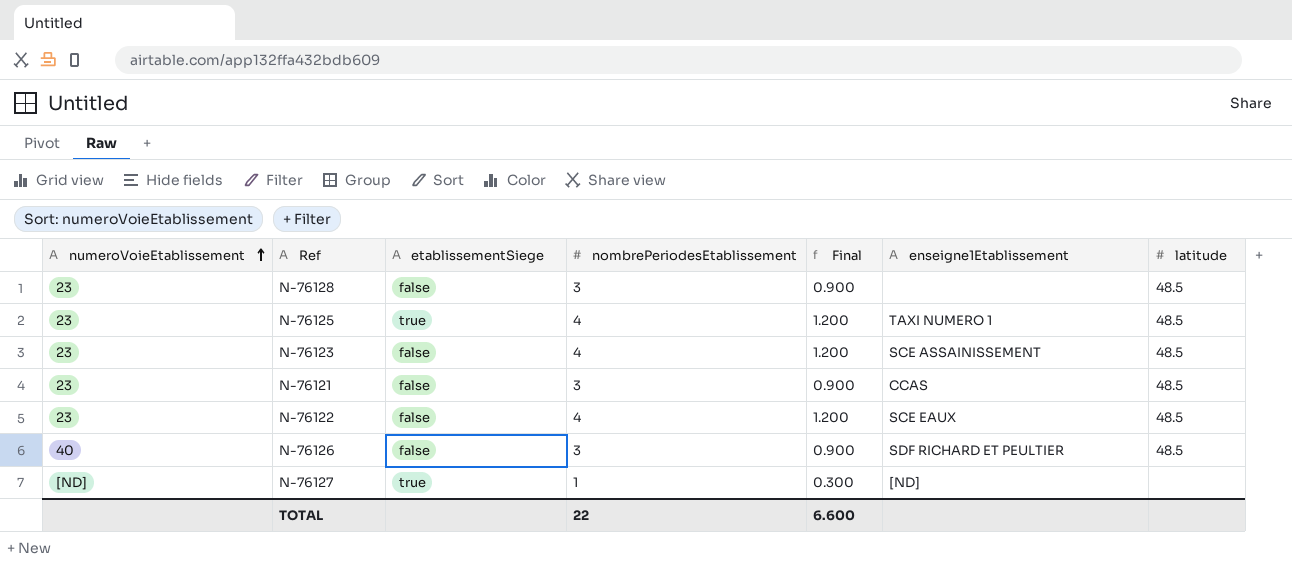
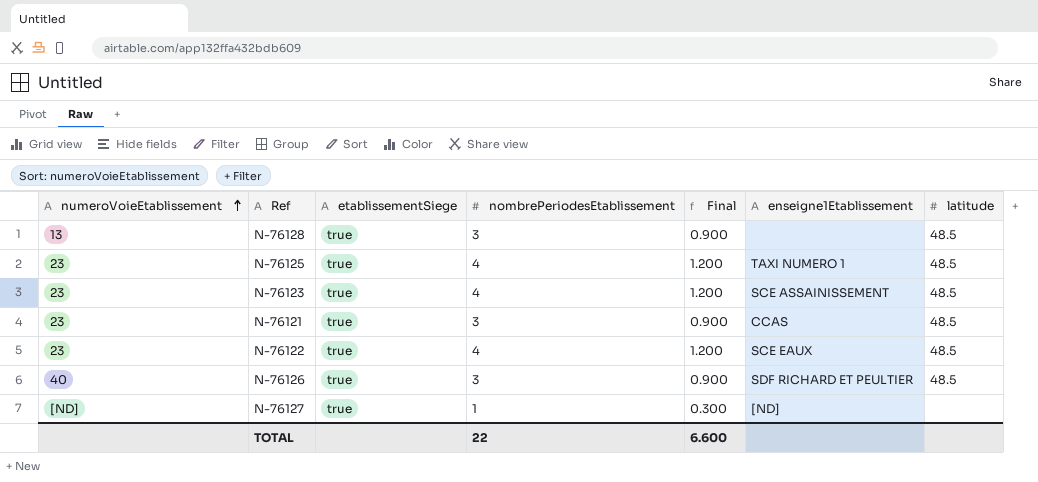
N-76128 | numeroVoieEtablissement: 23 -> 13
N-76128 | etablissementSiege: false -> true
N-76123 | etablissementSiege: false -> true
N-76121 | etablissementSiege: false -> true
N-76122 | etablissementSiege: false -> true
N-76126 | etablissementSiege: false -> true

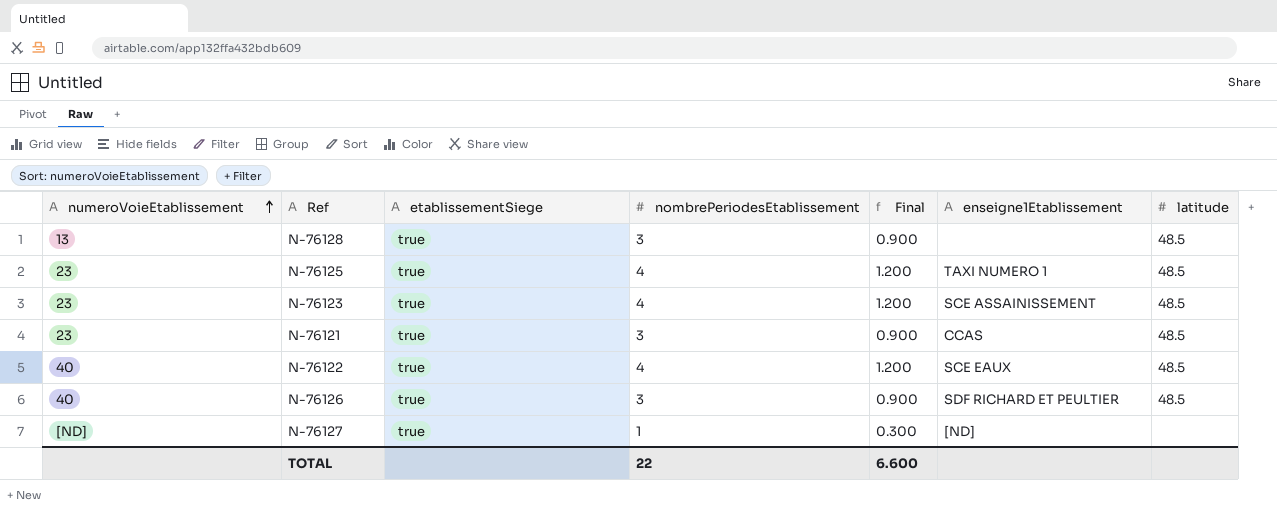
N-76122 | numeroVoieEtablissement: 23 -> 40

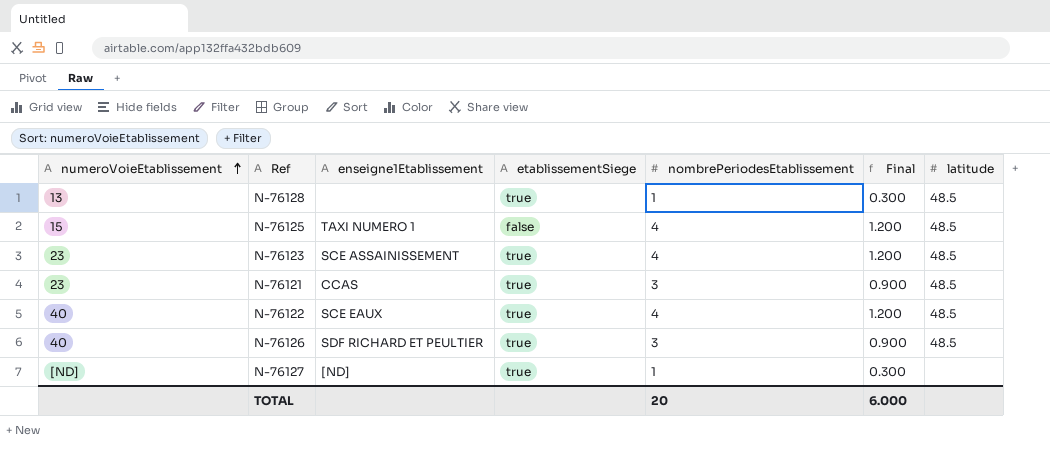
column enseigne1Etablissement | position: 6 -> 3
N-76128 | nombrePeriodesEtablissement: 3 -> 1
N-76128 | Final: 0.900 -> 0.300
N-76125 | numeroVoieEtablissement: 23 -> 15
N-76125 | etablissementSiege: true -> false
TOTAL | nombrePeriodesEtablissement: 22 -> 20
TOTAL | Final: 6.600 -> 6.000

